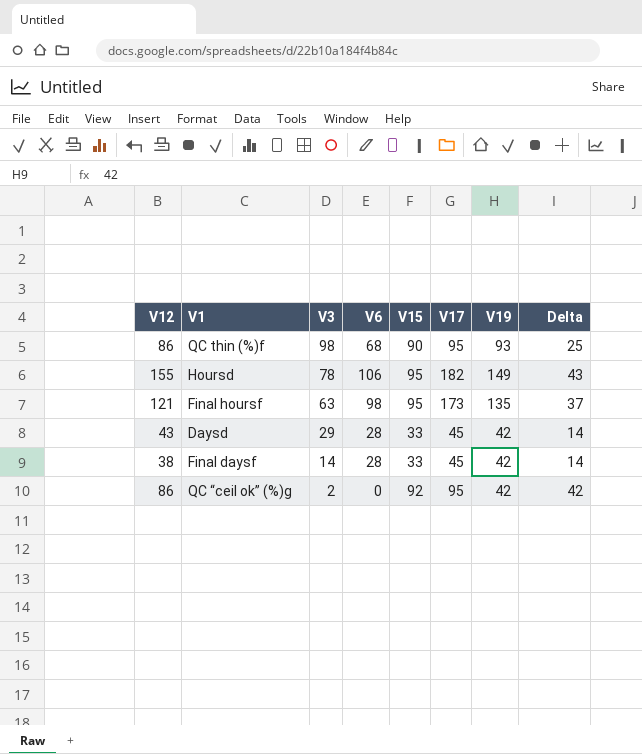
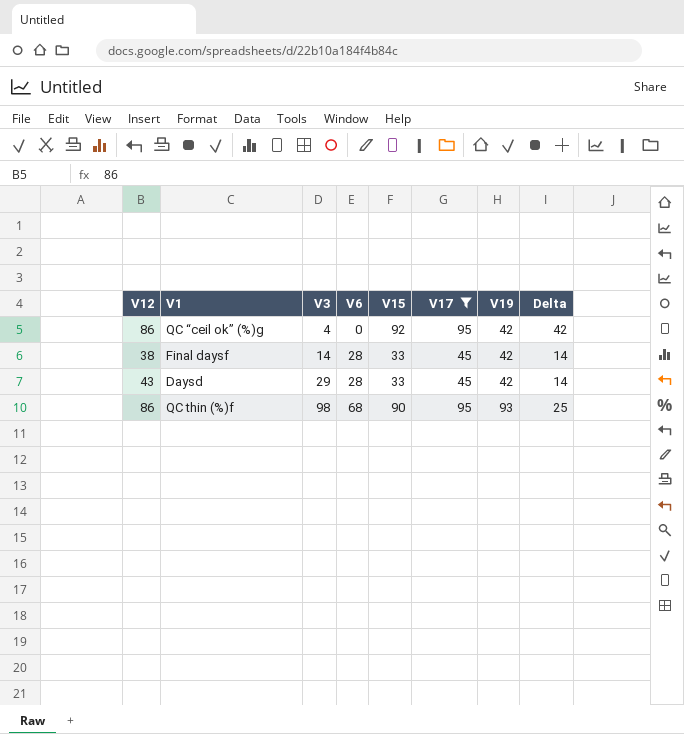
filter: none -> V17 <= 95
row order: V3 descending -> V3 ascending
QC “ceil ok” (%)g | V3: 2 -> 4

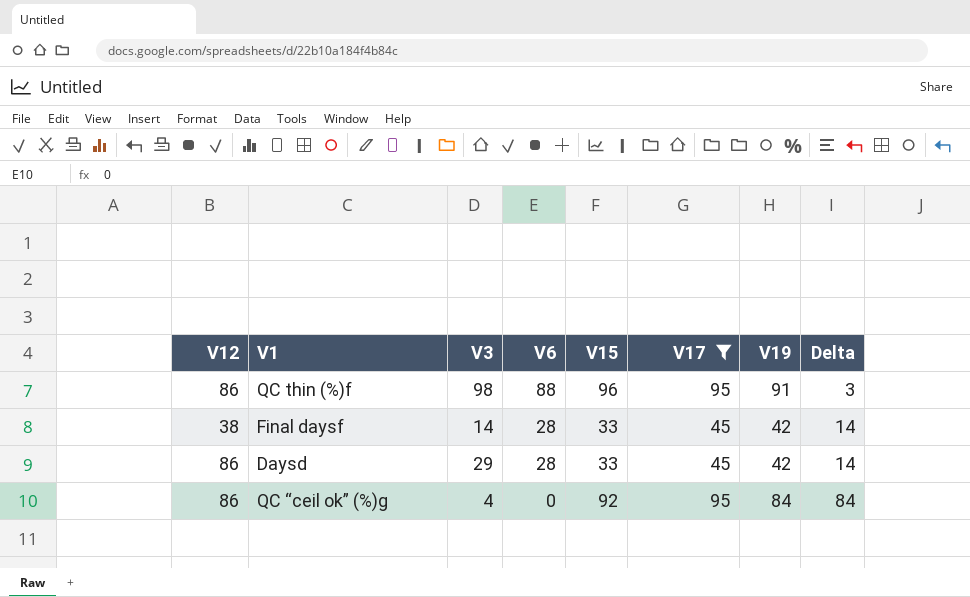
row order: V3 ascending -> V6 descending
QC thin (%)f | V6: 68 -> 88
QC thin (%)f | V15: 90 -> 96
QC thin (%)f | V19: 93 -> 91
QC thin (%)f | Delta: 25 -> 3
Daysd | V12: 43 -> 86
QC “ceil ok” (%)g | V19: 42 -> 84
QC “ceil ok” (%)g | Delta: 42 -> 84

